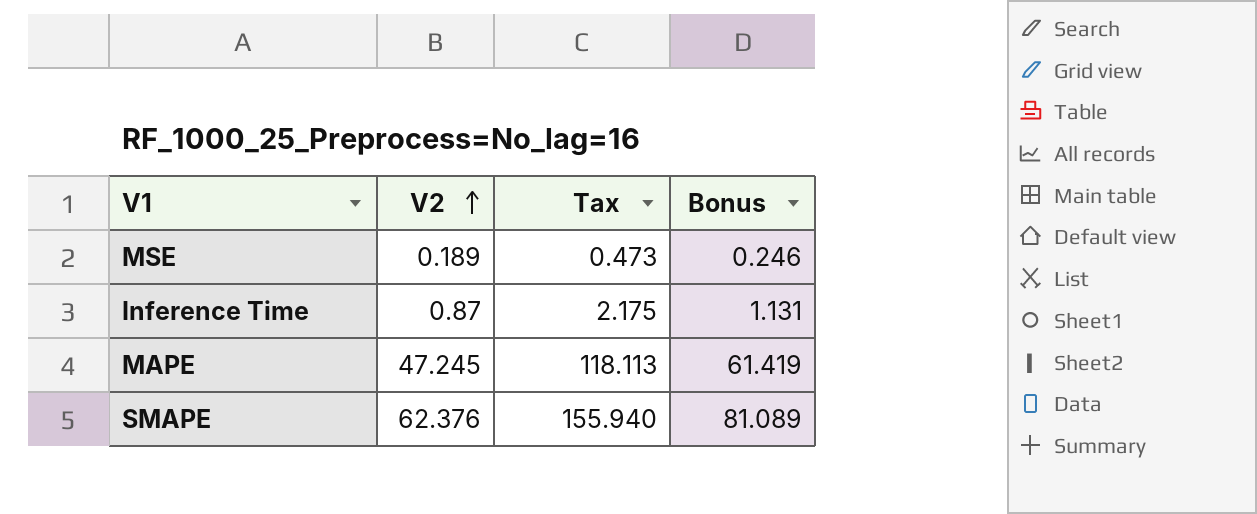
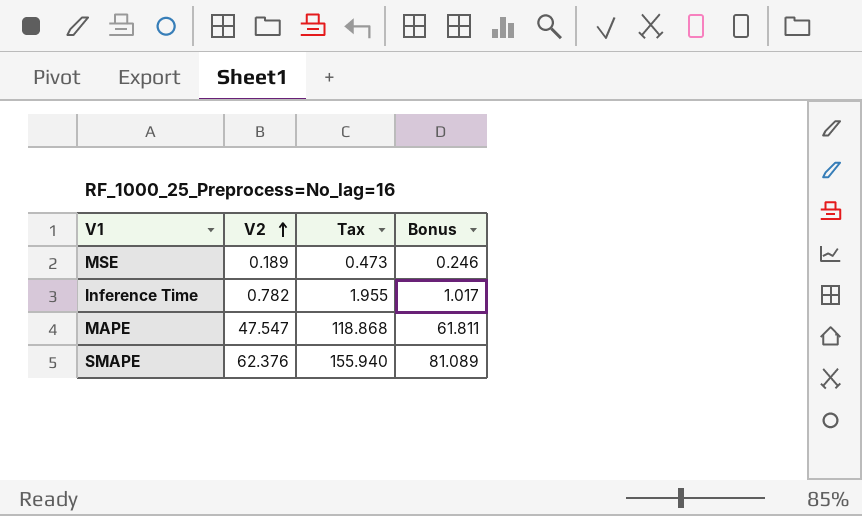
Inference Time | V2: 0.87 -> 0.782
Inference Time | Tax: 2.175 -> 1.955
Inference Time | Bonus: 1.131 -> 1.017
MAPE | V2: 47.245 -> 47.547
MAPE | Tax: 118.113 -> 118.868
MAPE | Bonus: 61.419 -> 61.811

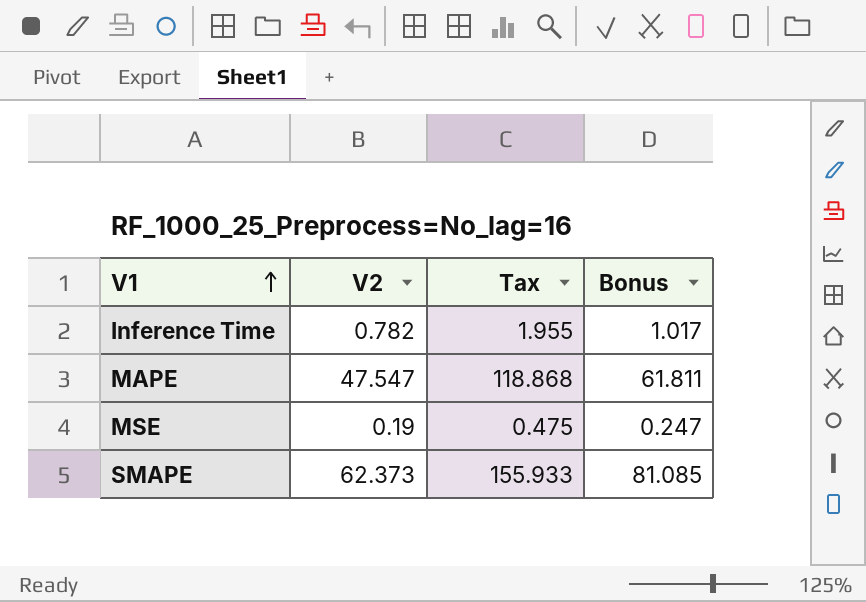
row order: V2 ascending -> V1 ascending
MSE | V2: 0.189 -> 0.19
MSE | Tax: 0.473 -> 0.475
MSE | Bonus: 0.246 -> 0.247
SMAPE | V2: 62.376 -> 62.373
SMAPE | Tax: 155.940 -> 155.933
SMAPE | Bonus: 81.089 -> 81.085

